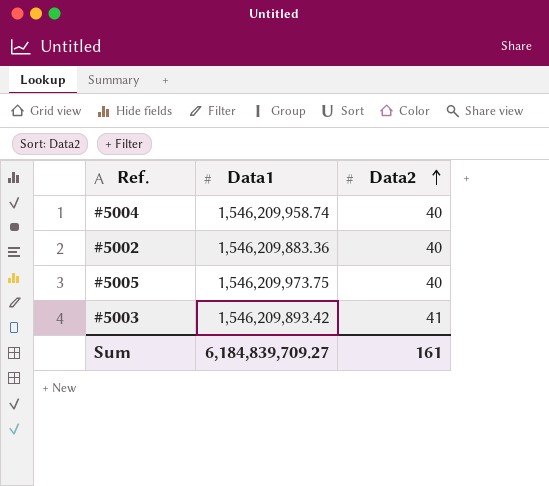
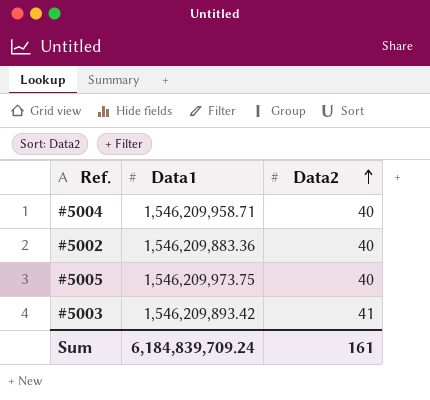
#5004 | Data1: 1,546,209,958.74 -> 1,546,209,958.71
Sum | Data1: 6,184,839,709.27 -> 6,184,839,709.24

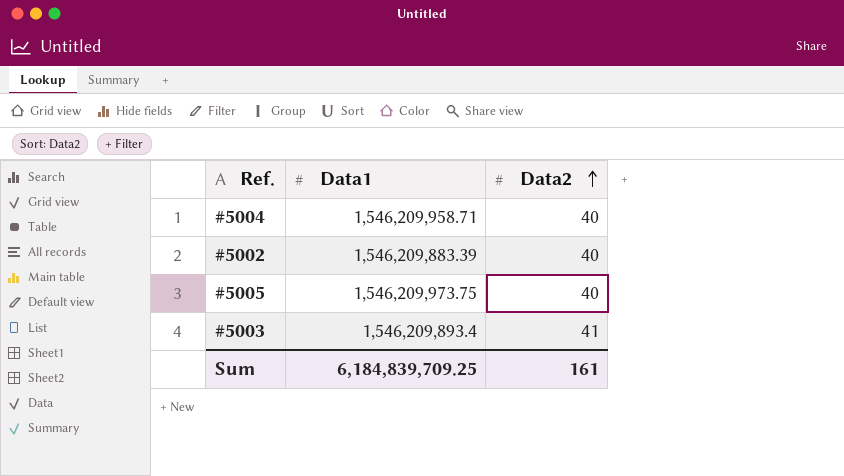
#5002 | Data1: 1,546,209,883.36 -> 1,546,209,883.39
#5003 | Data1: 1,546,209,893.42 -> 1,546,209,893.4
Sum | Data1: 6,184,839,709.24 -> 6,184,839,709.25

